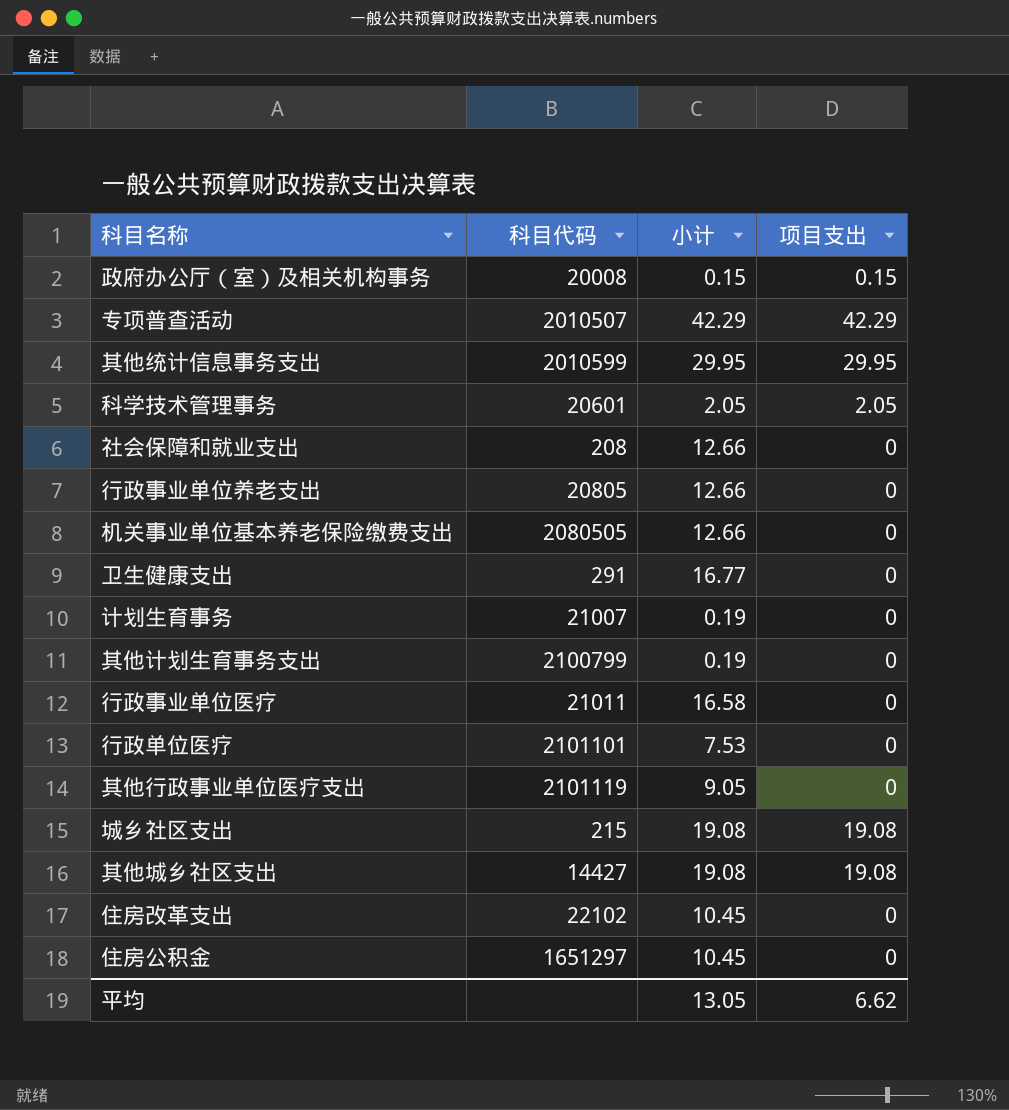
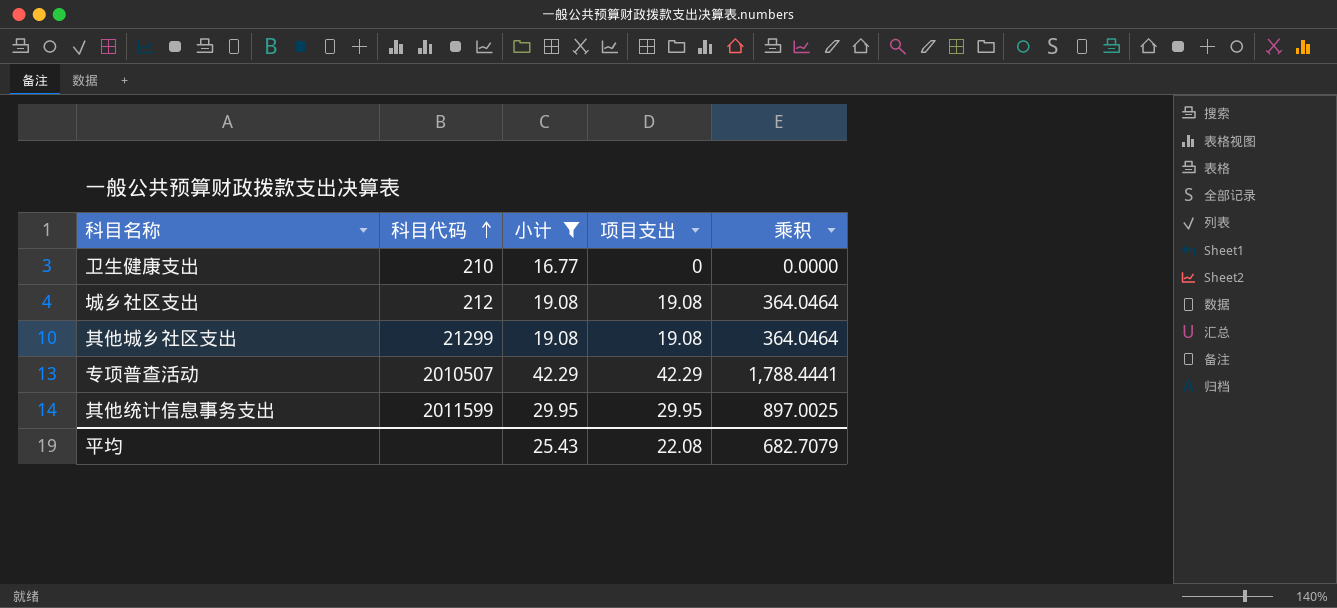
filter: none -> 小计 >= 16.77
row order: none -> 科目代码 ascending
column 乘积 | formula: none -> [小计] * [项目支出]
卫生健康支出 | 科目代码: 291 -> 210
城乡社区支出 | 科目代码: 215 -> 212
其他城乡社区支出 | 科目代码: 14427 -> 21299
其他统计信息事务支出 | 科目代码: 2010599 -> 2011599
平均 | 小计: 13.05 -> 25.43
平均 | 项目支出: 6.62 -> 22.08

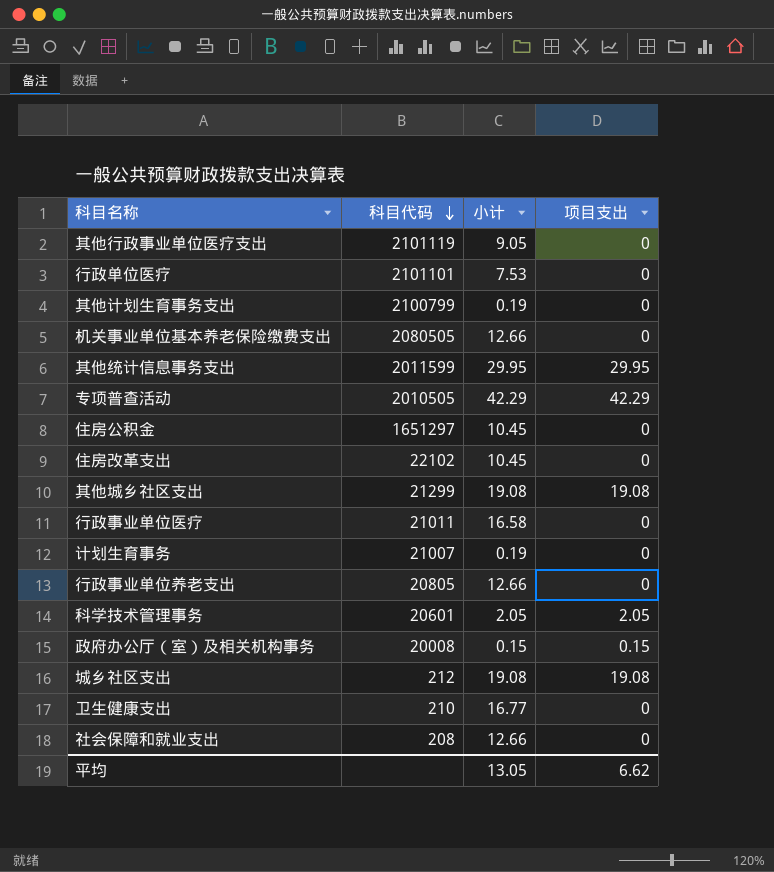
filter: 小计 >= 16.77 -> none
row order: 科目代码 ascending -> 科目代码 descending
column 乘积 | formula: [小计] * [项目支出] -> none
专项普查活动 | 科目代码: 2010507 -> 2010505
平均 | 小计: 25.43 -> 13.05
平均 | 项目支出: 22.08 -> 6.62

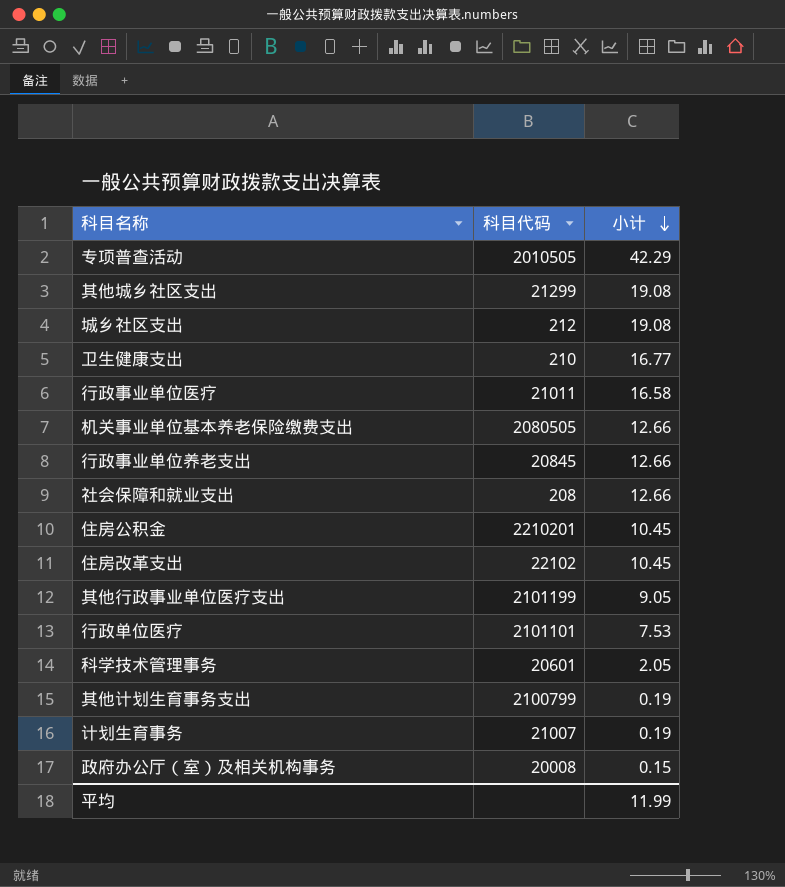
row order: 科目代码 descending -> 小计 descending
column 项目支出 | position: 4 -> none
row 其他统计信息事务支出: 2011599 | 29.95 | 29.95 -> none
行政事业单位养老支出 | 科目代码: 20805 -> 20845
住房公积金 | 科目代码: 1651297 -> 2210201
其他行政事业单位医疗支出 | 科目代码: 2101119 -> 2101199
平均 | 小计: 13.05 -> 11.99

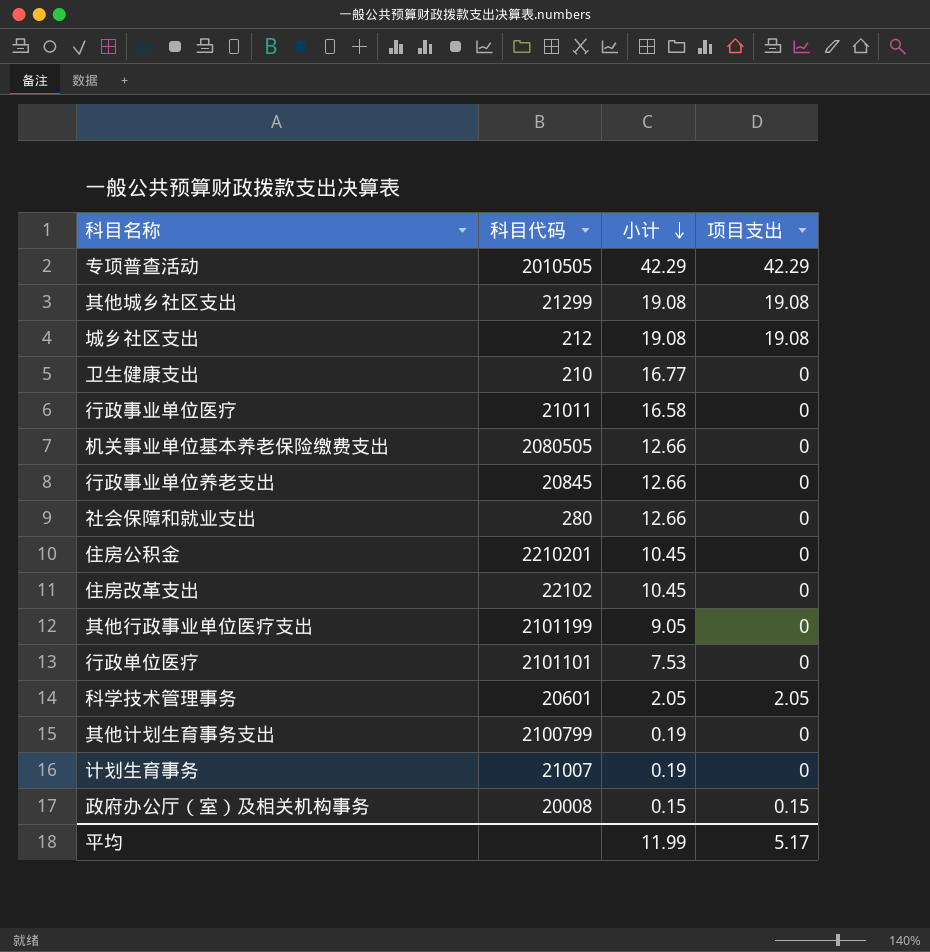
column 项目支出 | position: none -> 4
社会保障和就业支出 | 科目代码: 208 -> 280

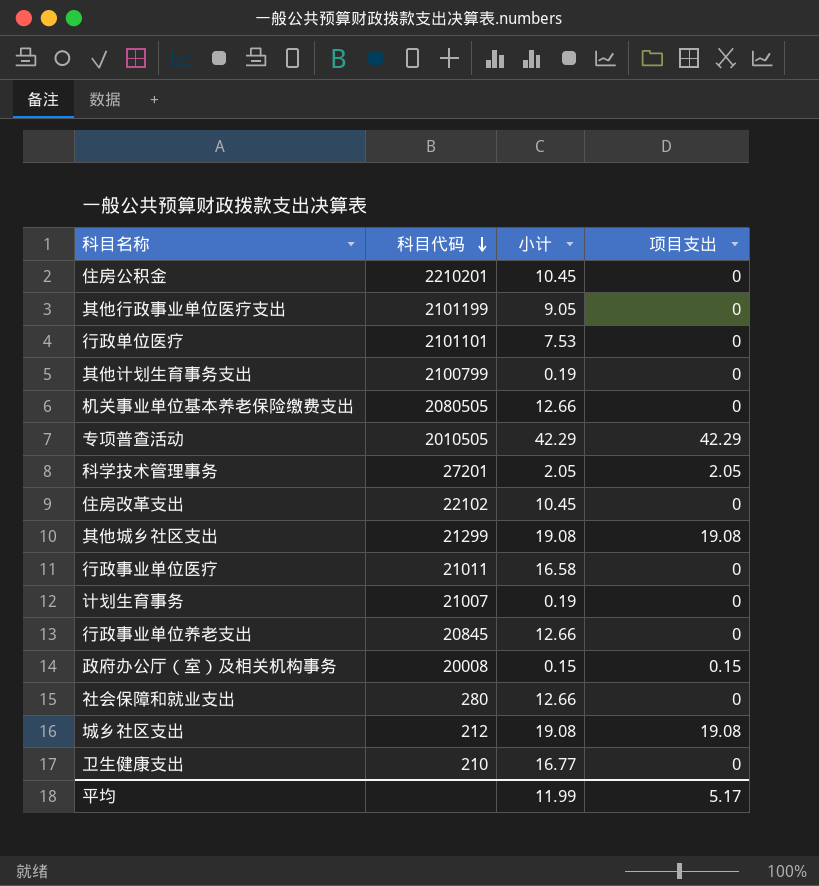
row order: 小计 descending -> 科目代码 descending
科学技术管理事务 | 科目代码: 20601 -> 27201

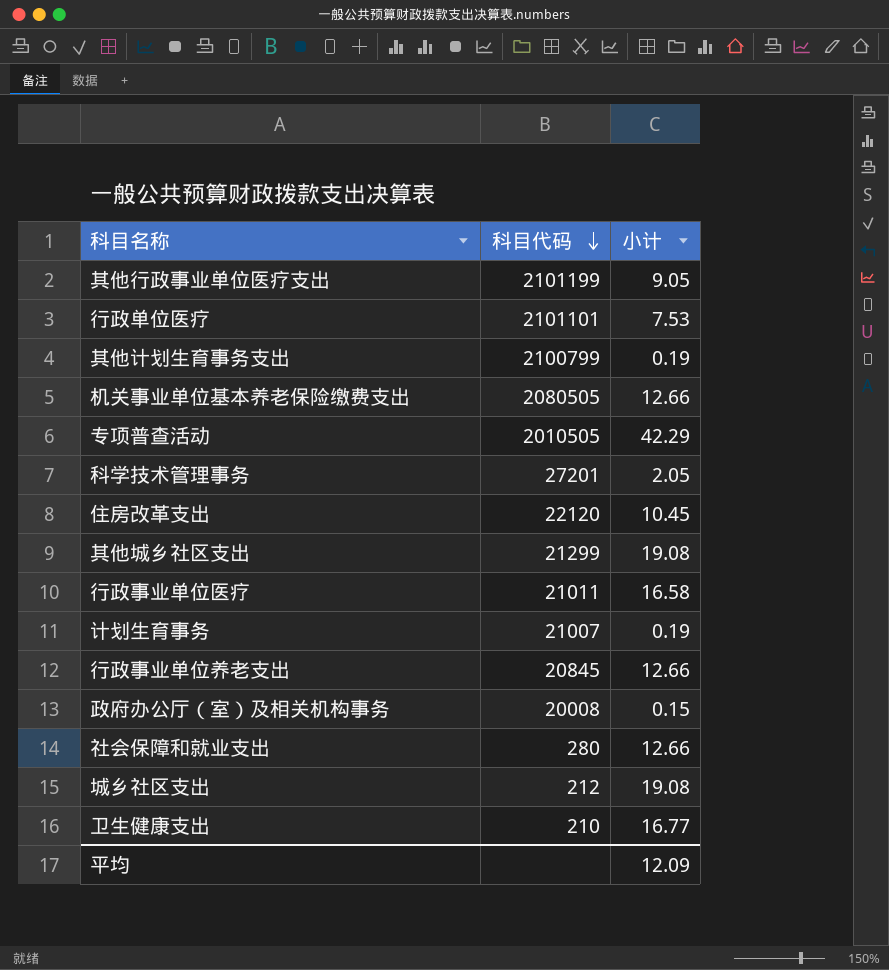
column 项目支出 | position: 4 -> none
row 住房公积金: 2210201 | 10.45 | 0 -> none
住房改革支出 | 科目代码: 22102 -> 22120
平均 | 小计: 11.99 -> 12.09

